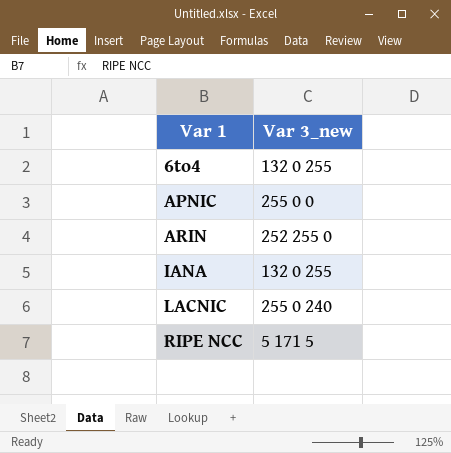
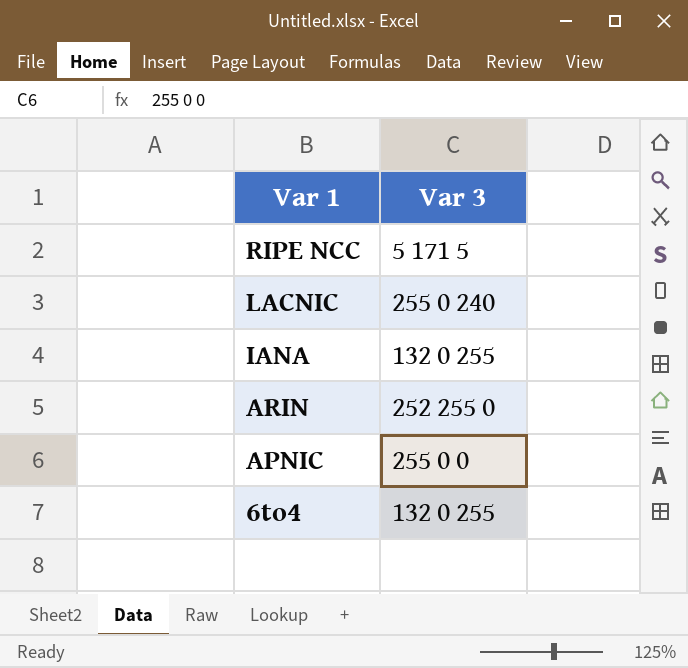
row order: Var 1 ascending -> Var 1 descending
column name: Var 3_new -> Var 3

